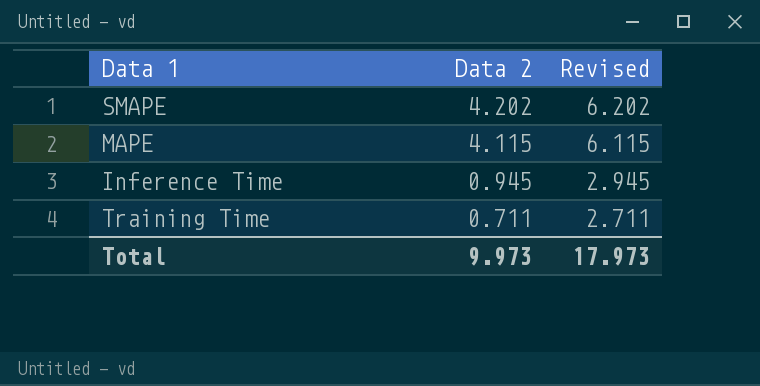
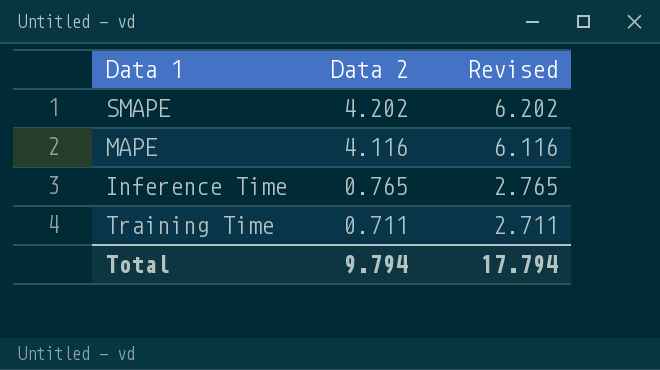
MAPE | Data 2: 4.115 -> 4.116
MAPE | Revised: 6.115 -> 6.116
Inference Time | Data 2: 0.945 -> 0.765
Inference Time | Revised: 2.945 -> 2.765
Total | Data 2: 9.973 -> 9.794
Total | Revised: 17.973 -> 17.794

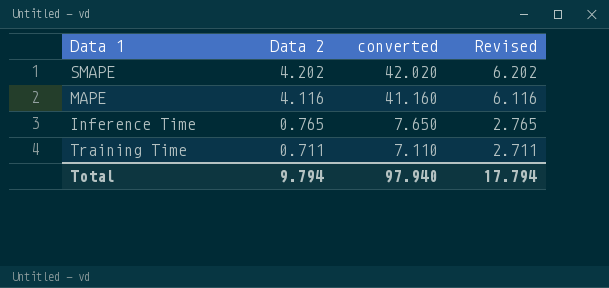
column converted | formula: none -> [Data 2] * 10

